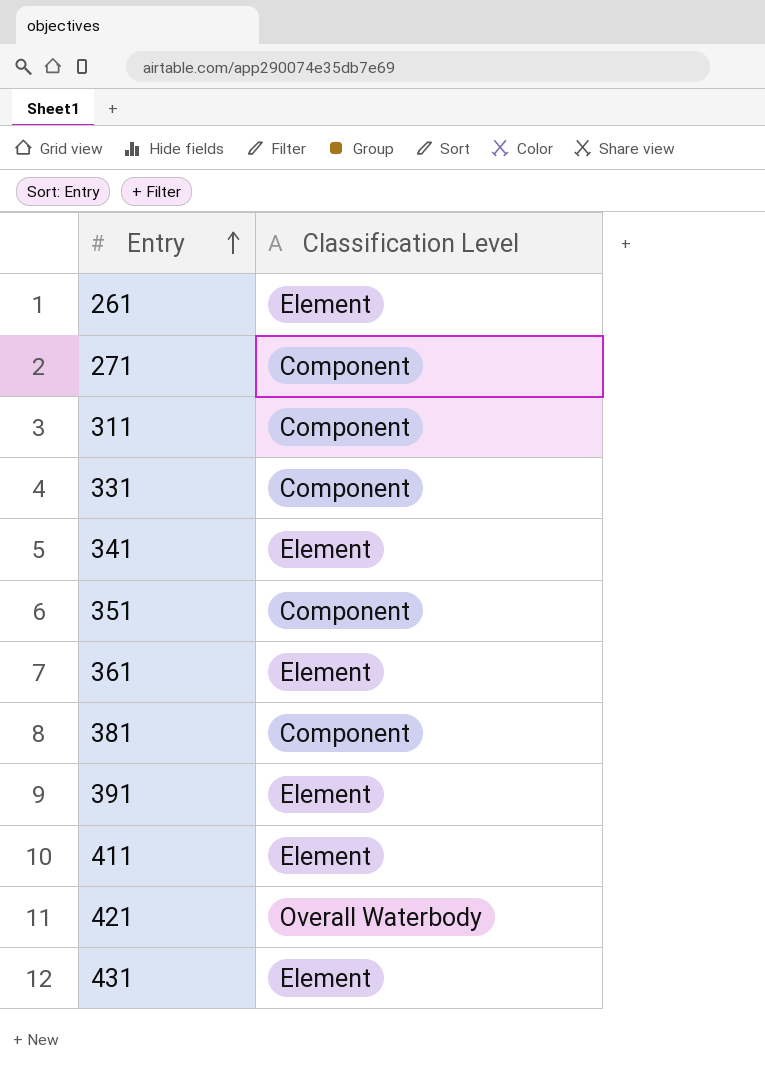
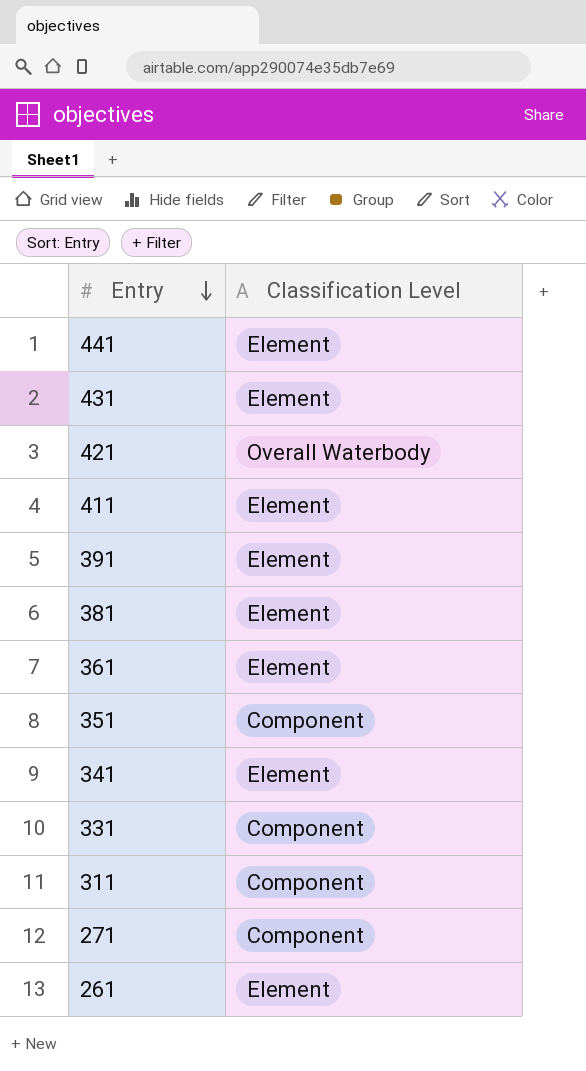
row order: Entry ascending -> Entry descending
row 441: none -> Element
381 | Classification Level: Component -> Element

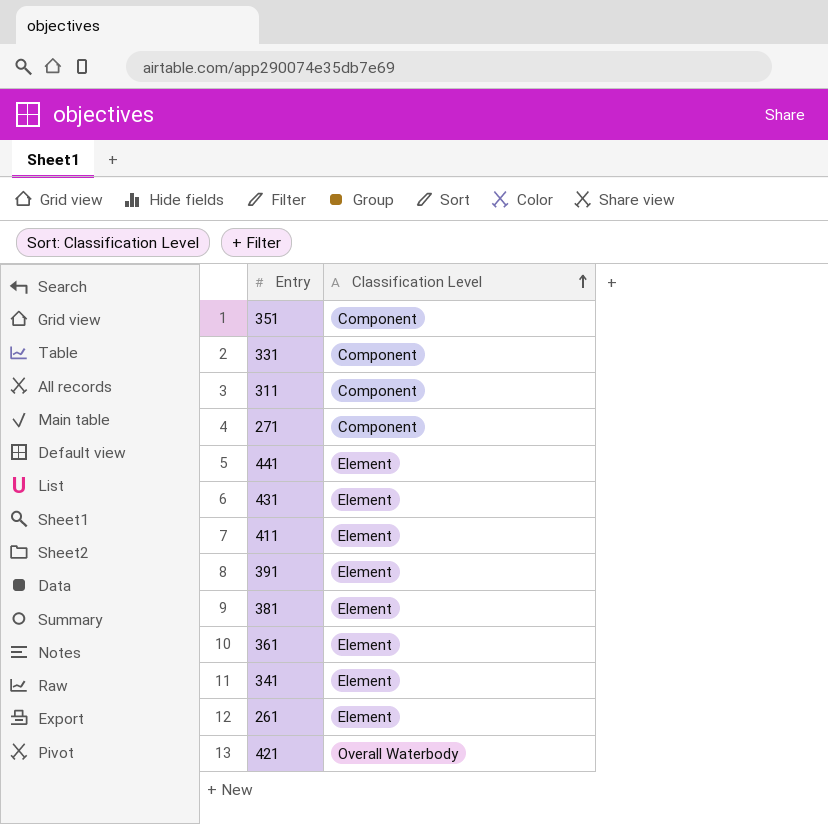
row order: Entry descending -> Classification Level ascending

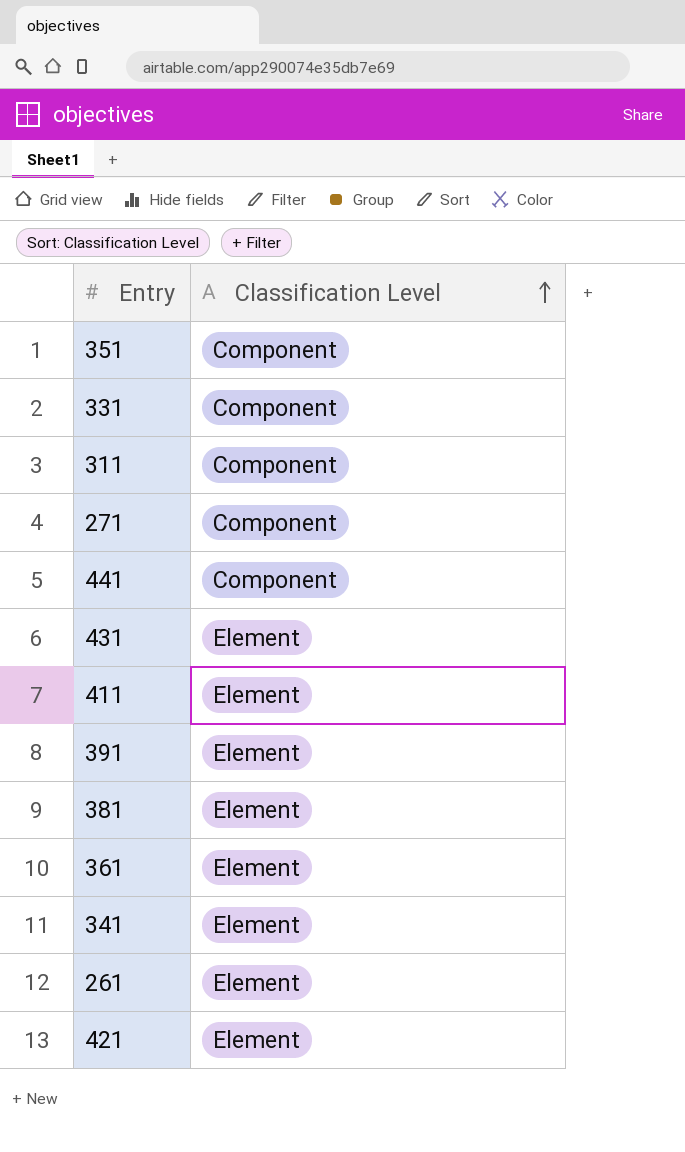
441 | Classification Level: Element -> Component
421 | Classification Level: Overall Waterbody -> Element

